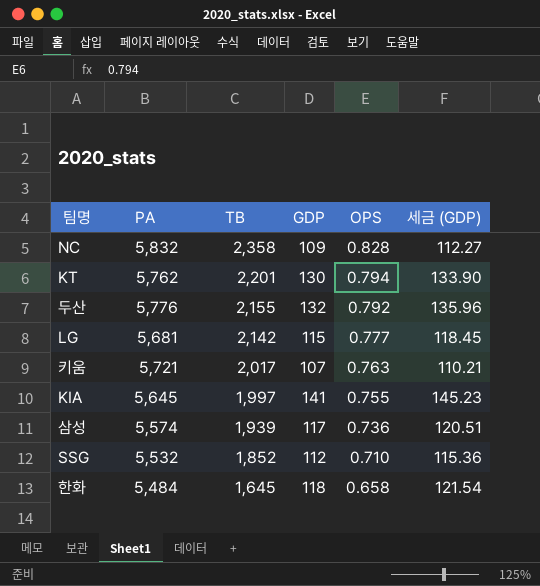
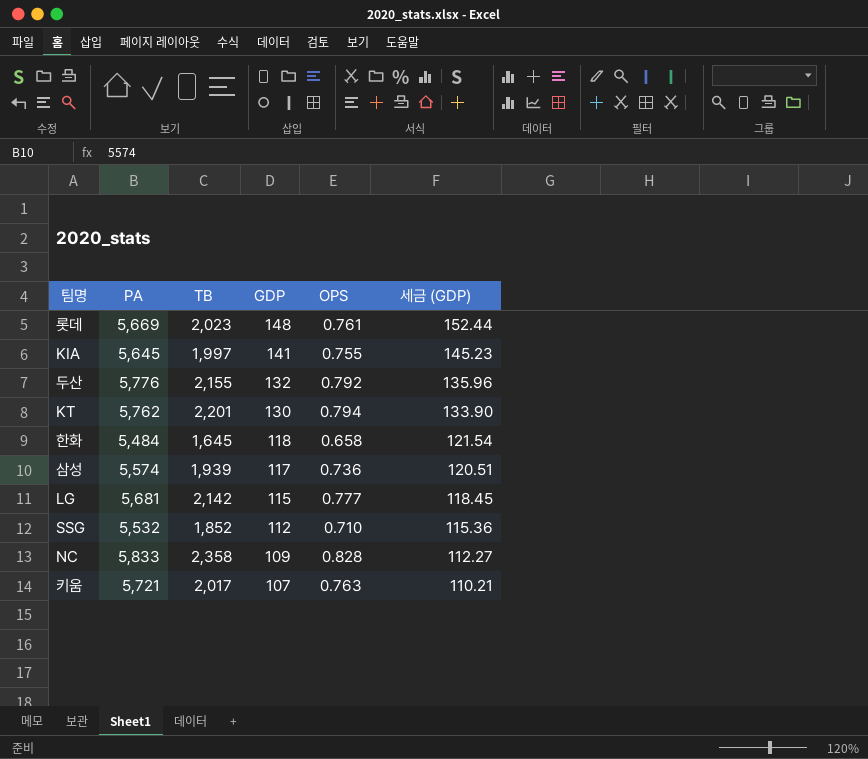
row order: TB descending -> GDP descending
row 롯데: none -> 5,669 | 2,023 | 148 | 0.761 | 152.44
NC | PA: 5,832 -> 5,833

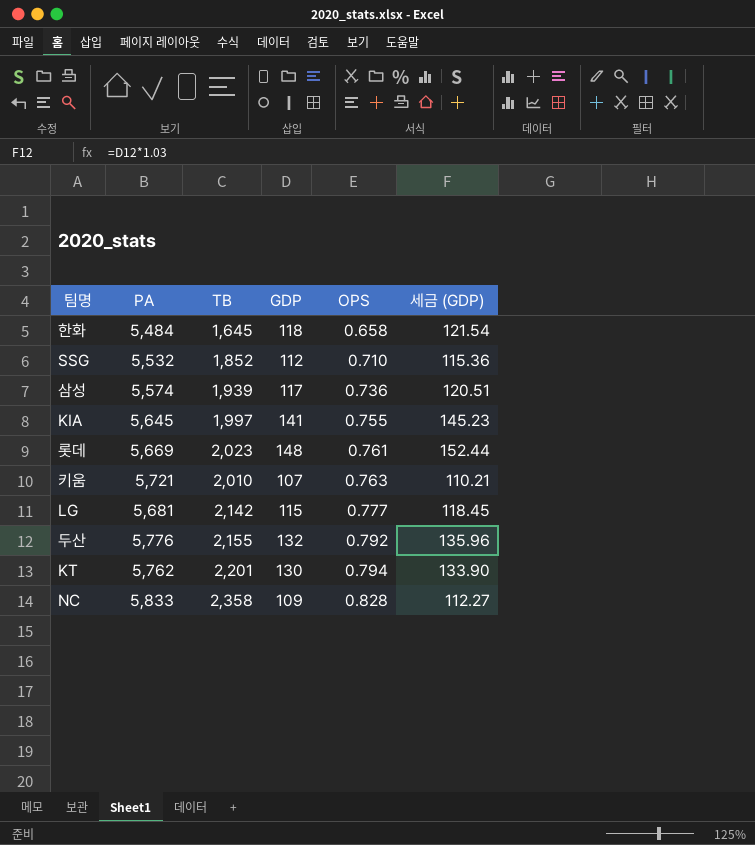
row order: GDP descending -> OPS ascending
키움 | TB: 2,017 -> 2,010

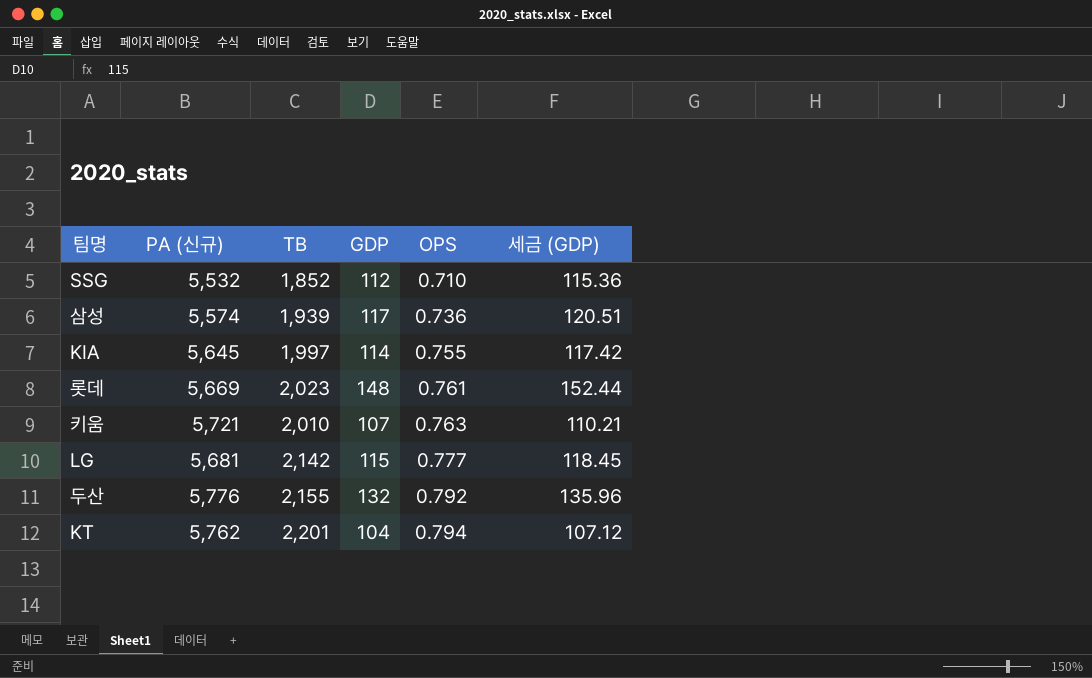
column name: PA -> PA (신규)
row 한화: 5,484 | 1,645 | 118 | 0.658 | 121.54 -> none
row NC: 5,833 | 2,358 | 109 | 0.828 | 112.27 -> none
KIA | GDP: 141 -> 114
KIA | 세금 (GDP): 145.23 -> 117.42
KT | GDP: 130 -> 104
KT | 세금 (GDP): 133.90 -> 107.12

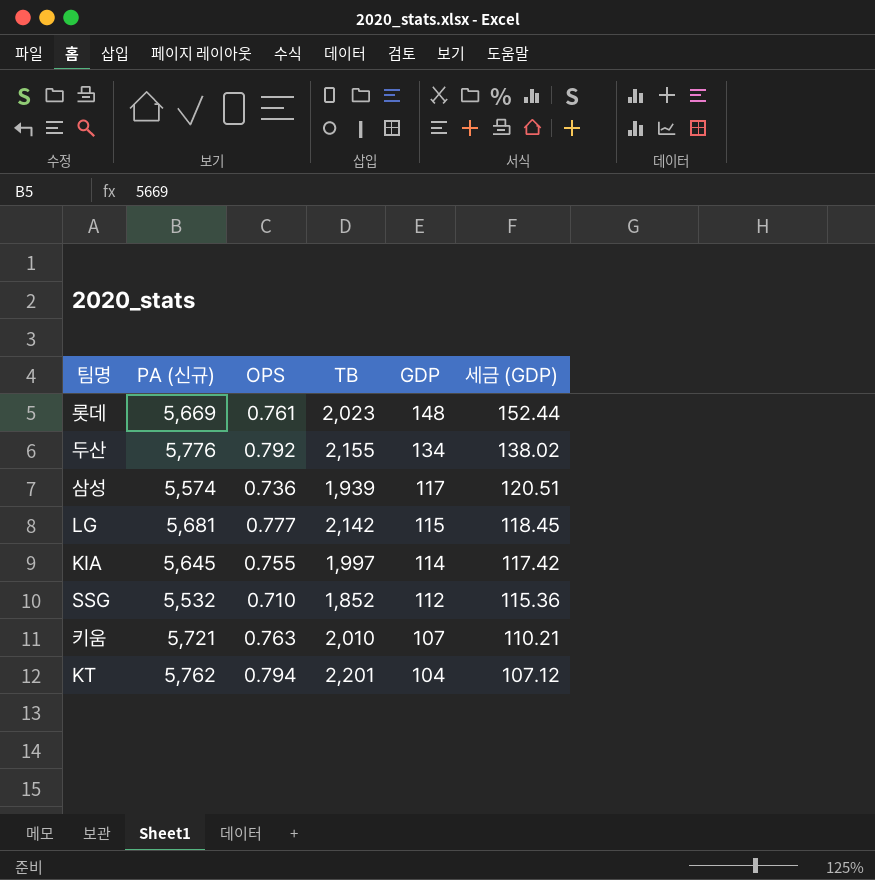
row order: OPS ascending -> GDP descending
column OPS | position: 5 -> 3
두산 | GDP: 132 -> 134
두산 | 세금 (GDP): 135.96 -> 138.02

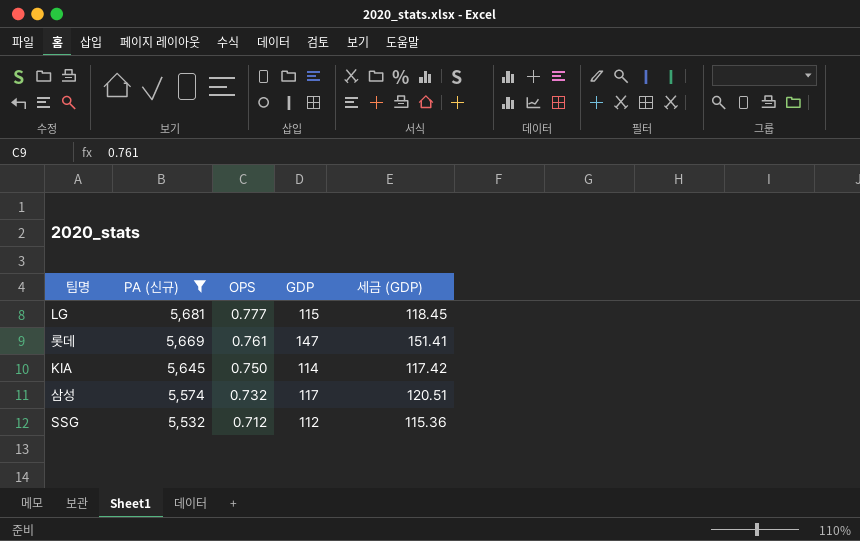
filter: none -> PA (신규) <= 5,681
row order: GDP descending -> PA (신규) descending
column TB | position: 4 -> none
롯데 | GDP: 148 -> 147
롯데 | 세금 (GDP): 152.44 -> 151.41
KIA | OPS: 0.755 -> 0.750
삼성 | OPS: 0.736 -> 0.732
SSG | OPS: 0.710 -> 0.712

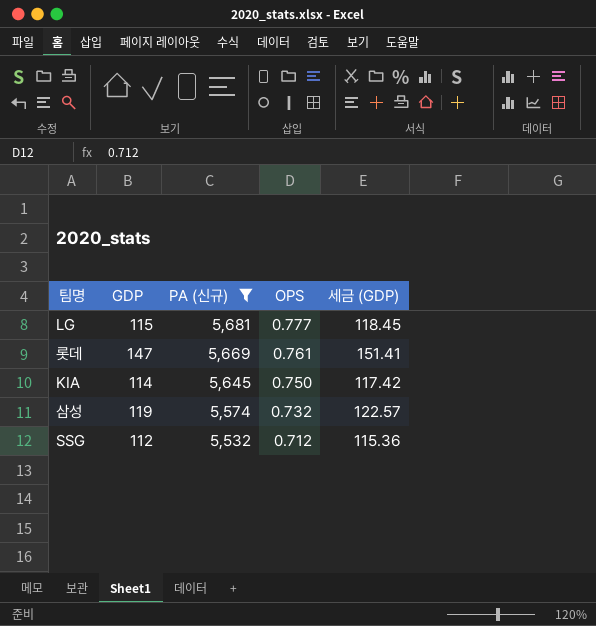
column GDP | position: 4 -> 2
삼성 | GDP: 117 -> 119
삼성 | 세금 (GDP): 120.51 -> 122.57

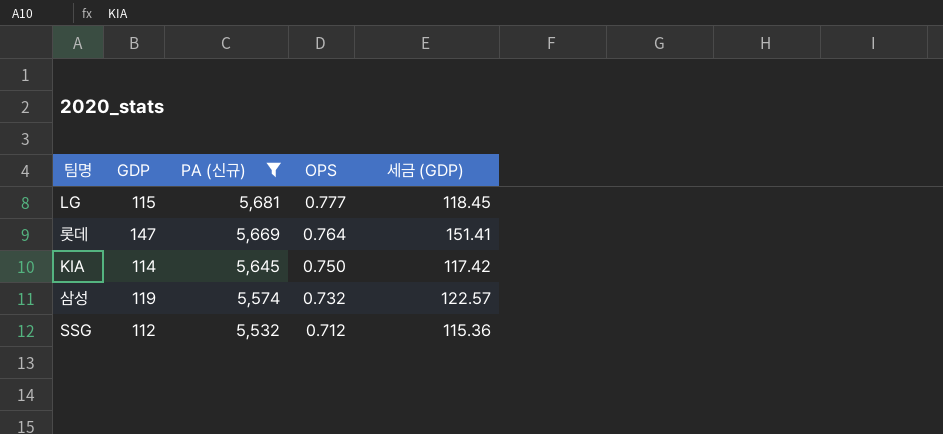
롯데 | OPS: 0.761 -> 0.764

